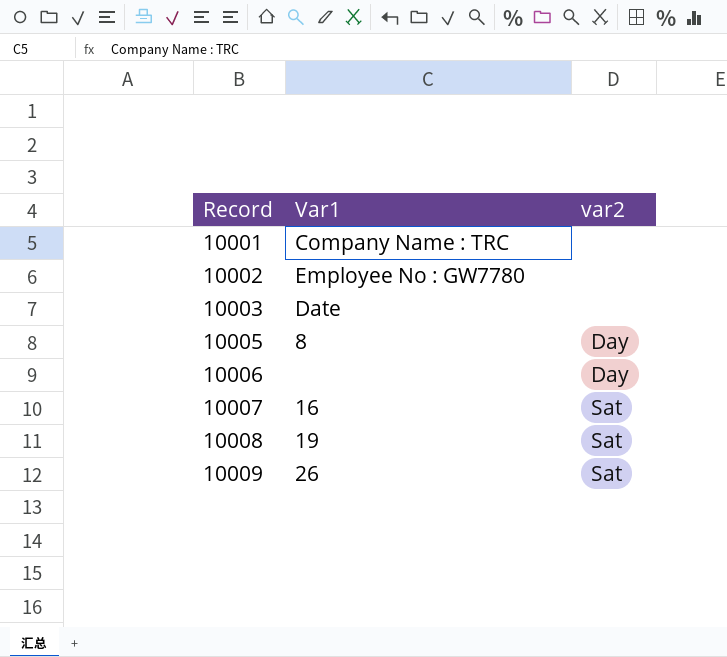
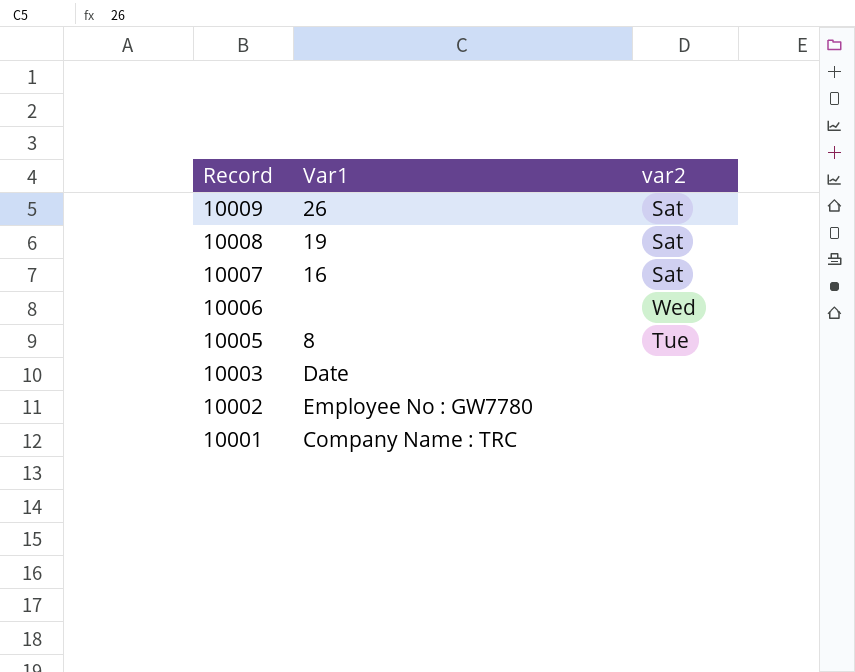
row order: Record ascending -> Record descending
10006 | var2: Day -> Wed
10005 | var2: Day -> Tue

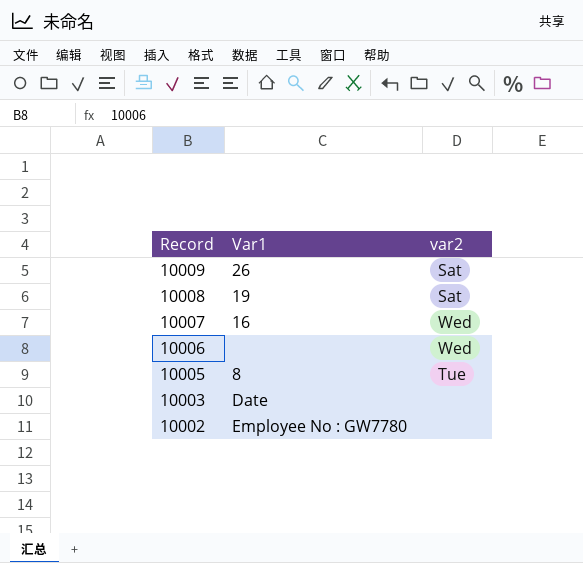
row 10001: Company Name : TRC | none -> none
10007 | var2: Sat -> Wed

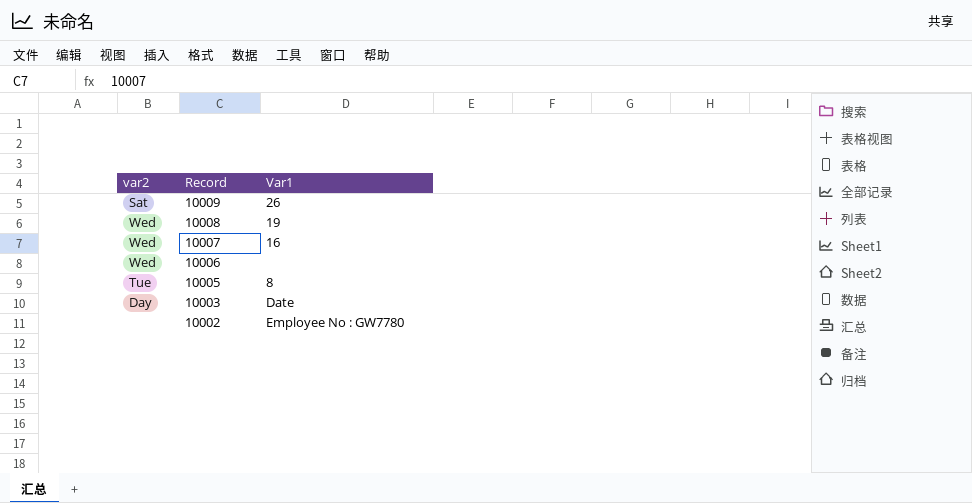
column var2 | position: 3 -> 1
10008 | var2: Sat -> Wed
10003 | var2: none -> Day

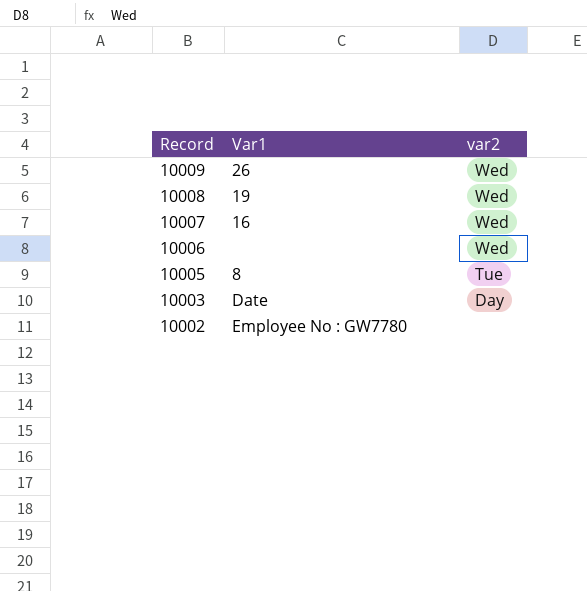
column var2 | position: 1 -> 3
10009 | var2: Sat -> Wed

